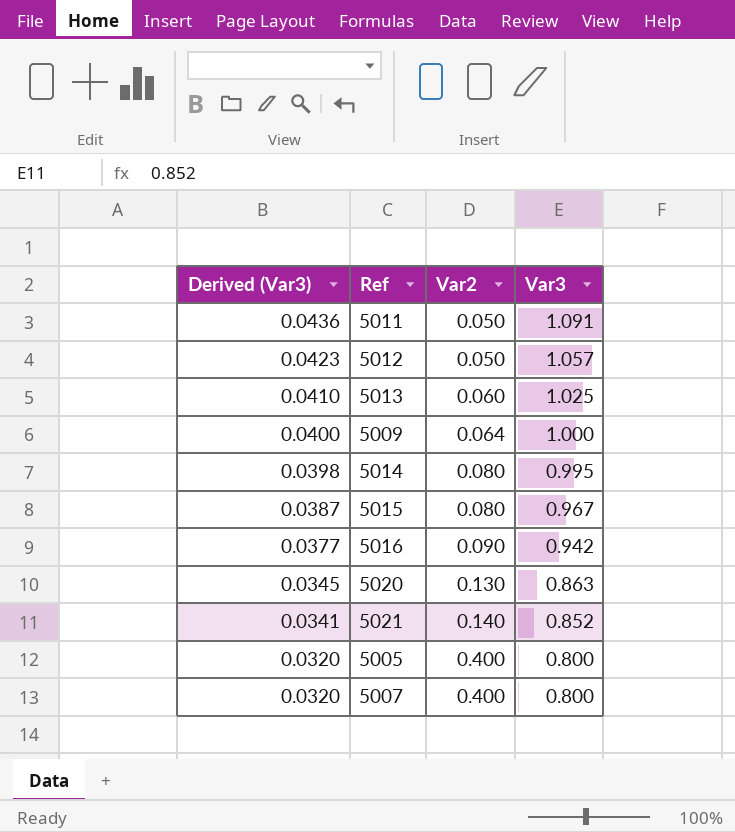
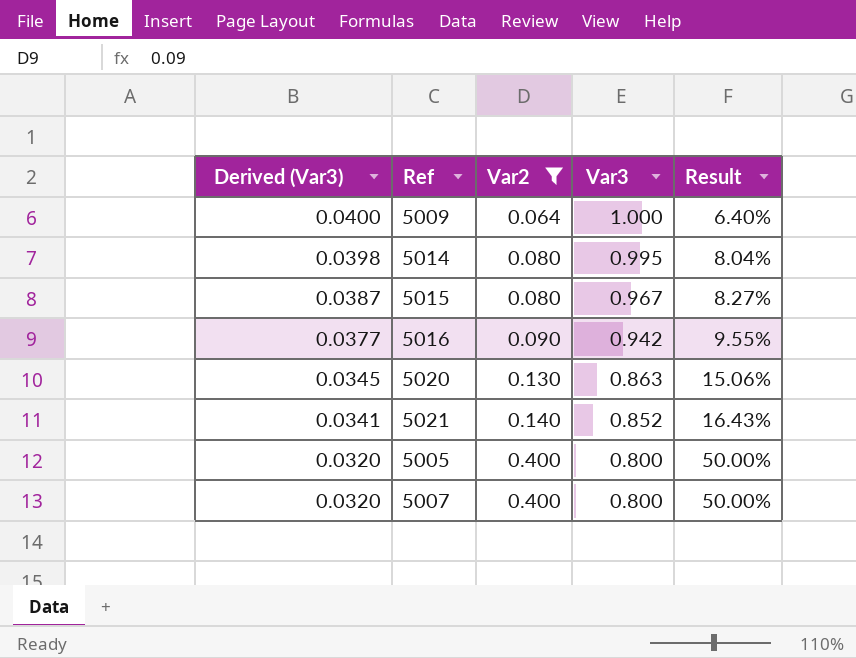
filter: none -> Var2 >= 0.064
column Result | formula: none -> [Var2] / [Var3]

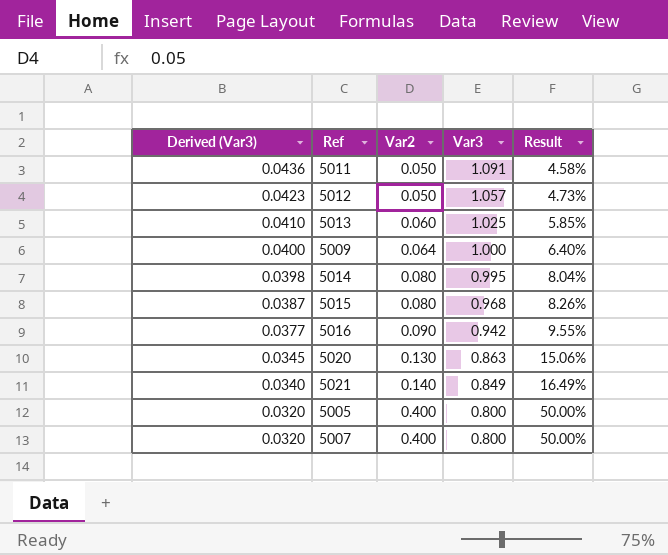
filter: Var2 >= 0.064 -> none
5015 | Var3: 0.967 -> 0.968
5015 | Result: 8.27% -> 8.26%
5021 | Derived (Var3): 0.0341 -> 0.0340
5021 | Var3: 0.852 -> 0.849
5021 | Result: 16.43% -> 16.49%

